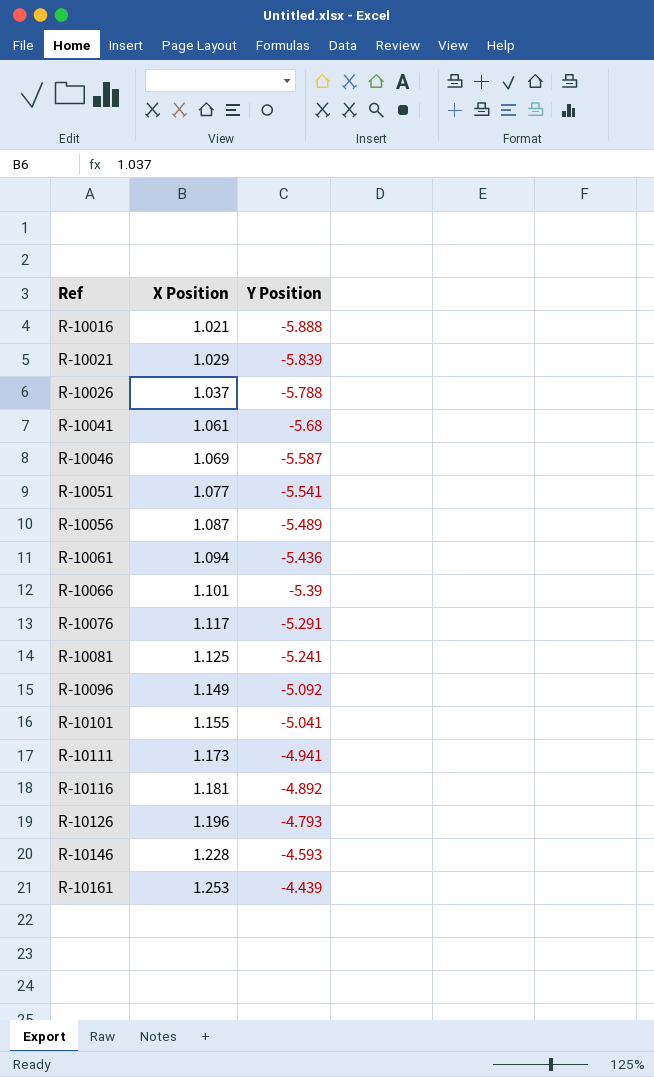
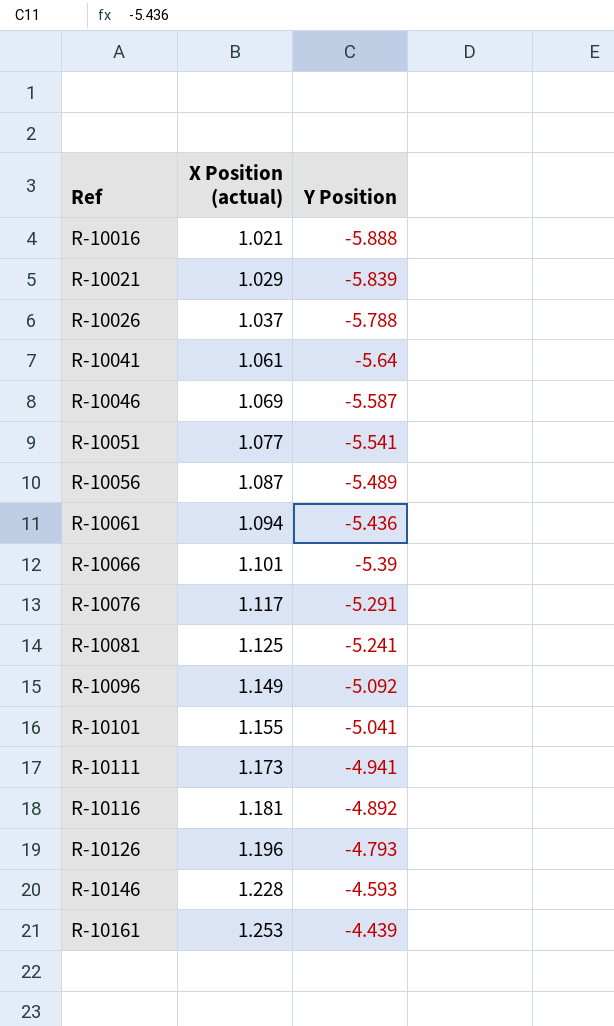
column name: X Position -> X Position (actual)
R-10041 | Y Position: -5.68 -> -5.64

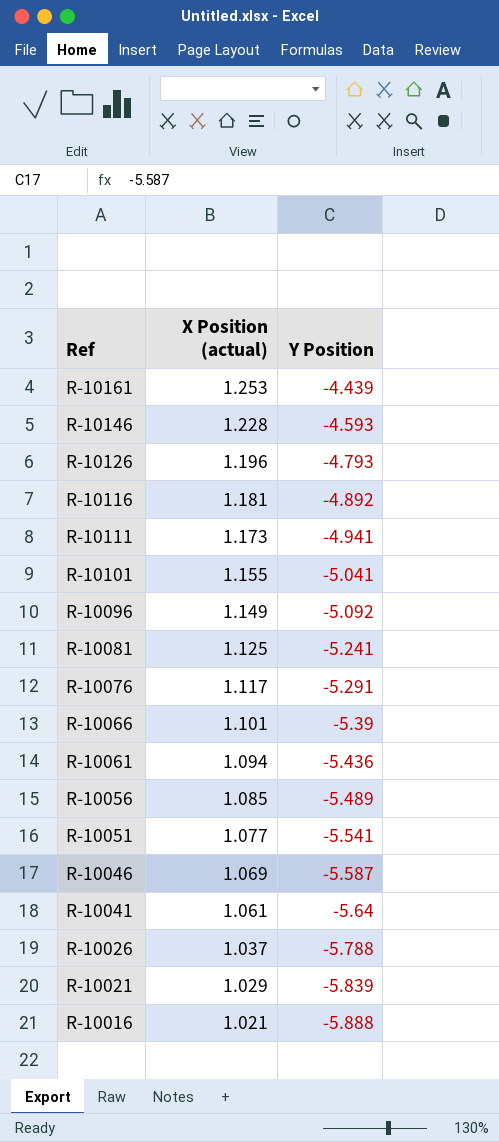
row order: Ref ascending -> Ref descending
R-10056 | X Position (actual): 1.087 -> 1.085

